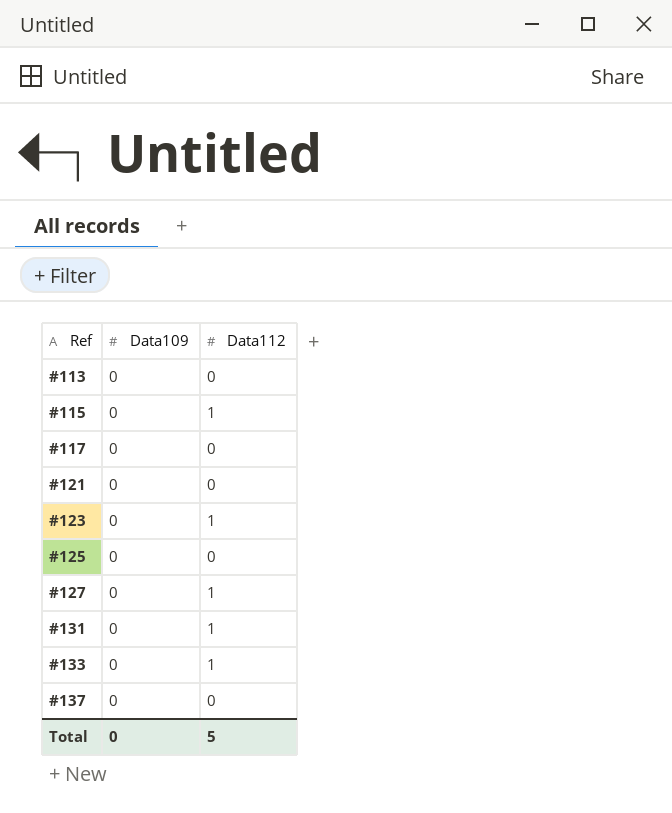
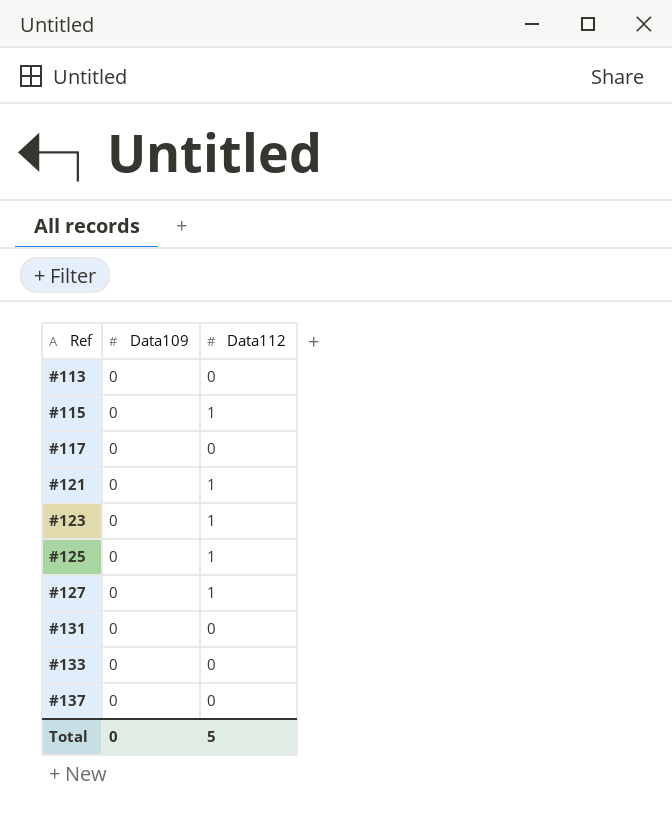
#121 | Data112: 0 -> 1
#125 | Data112: 0 -> 1
#131 | Data112: 1 -> 0
#133 | Data112: 1 -> 0

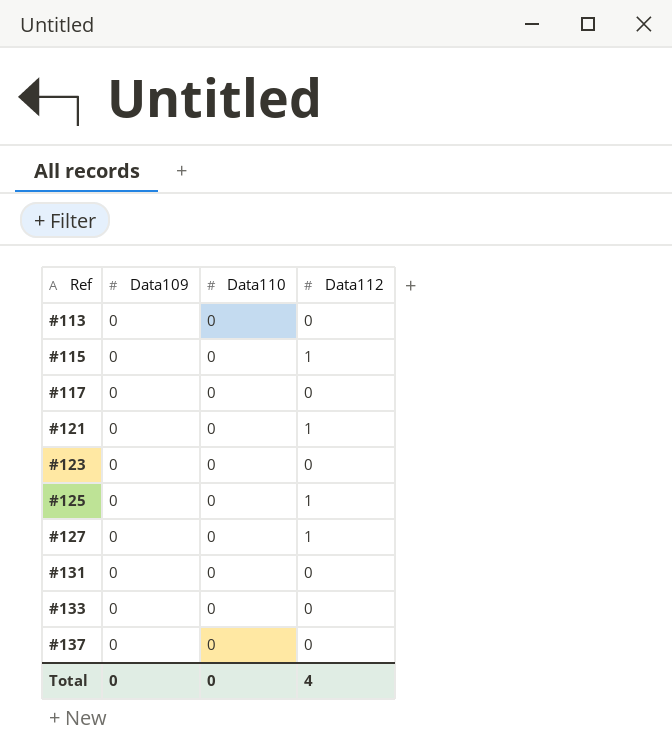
column Data110 | position: none -> 3
#123 | Data112: 1 -> 0
Total | Data112: 5 -> 4

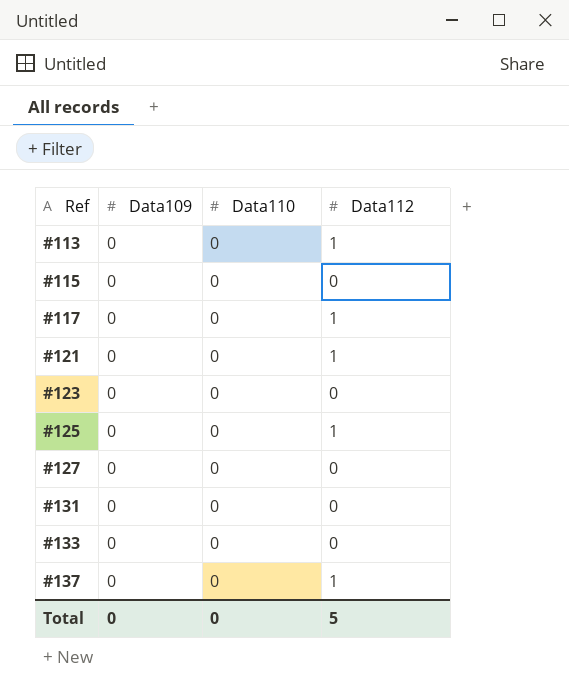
#113 | Data112: 0 -> 1
#115 | Data112: 1 -> 0
#117 | Data112: 0 -> 1
#127 | Data112: 1 -> 0
#137 | Data112: 0 -> 1
Total | Data112: 4 -> 5

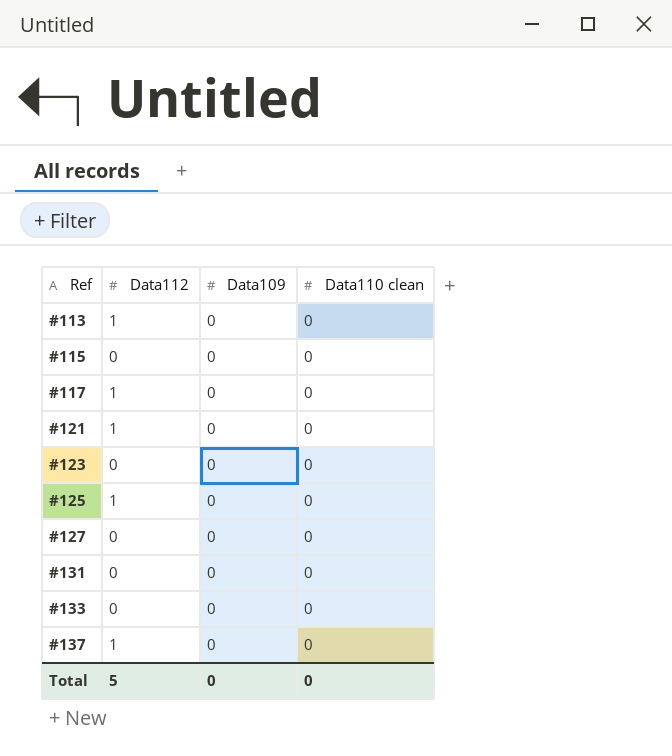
column Data112 | position: 4 -> 2
column name: Data110 -> Data110 clean

